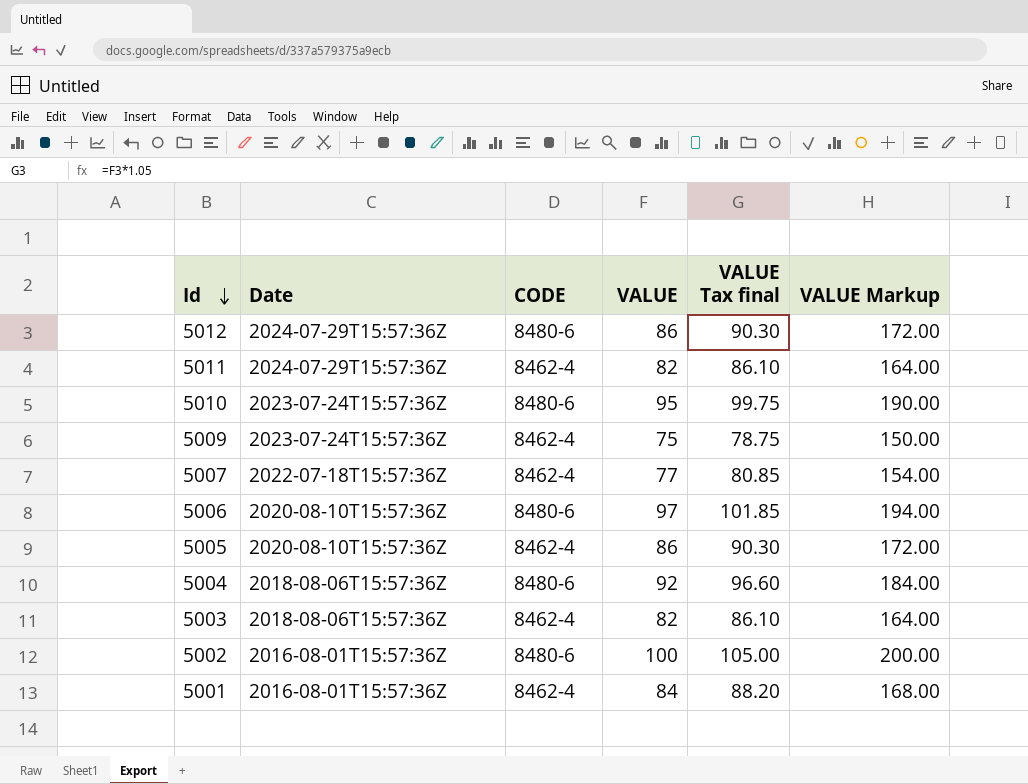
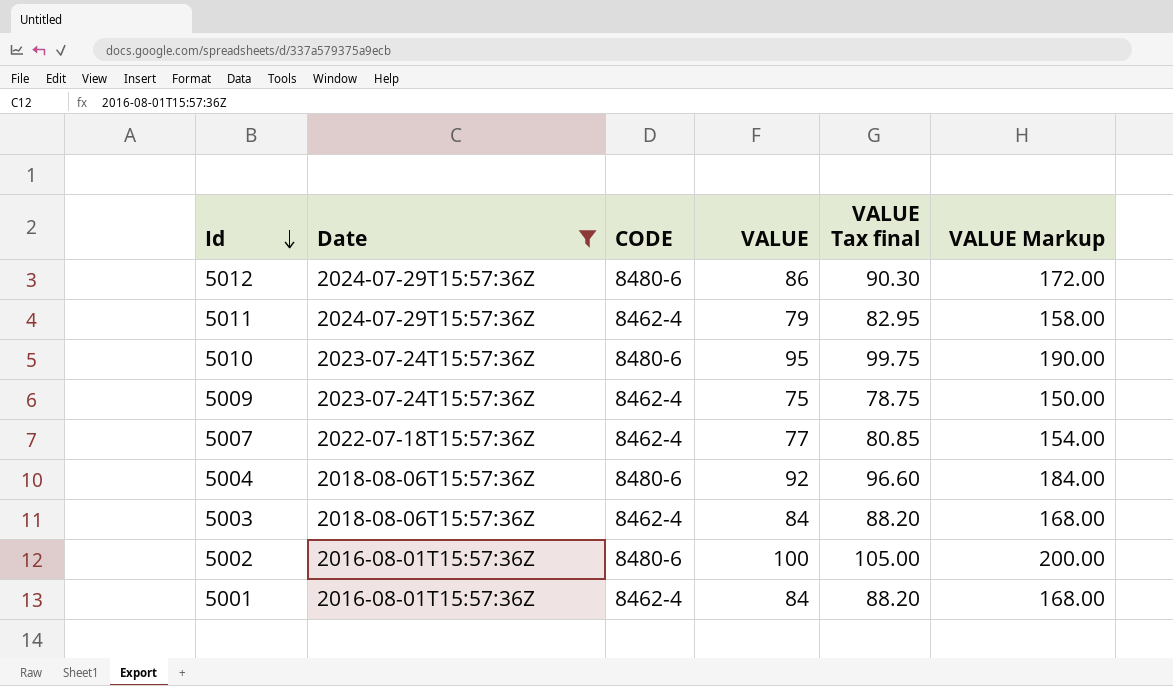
filter: none -> Date != 2020-08-10T15:57:36Z
5011 | VALUE: 82 -> 79
5011 | VALUE Tax final: 86.10 -> 82.95
5011 | VALUE Markup: 164.00 -> 158.00
5003 | VALUE: 82 -> 84
5003 | VALUE Tax final: 86.10 -> 88.20
5003 | VALUE Markup: 164.00 -> 168.00

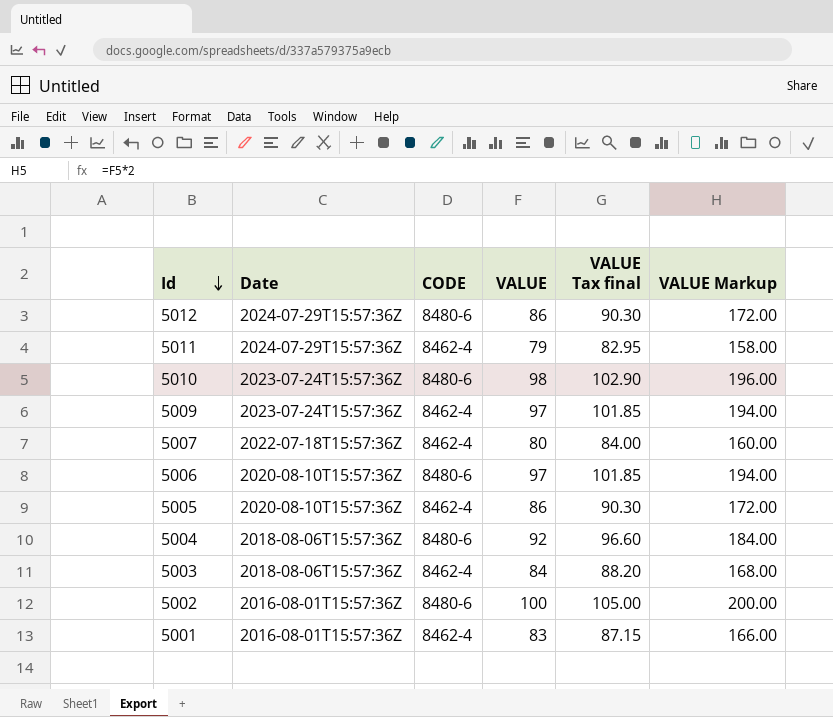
filter: Date != 2020-08-10T15:57:36Z -> none
5010 | VALUE: 95 -> 98
5010 | VALUE Tax final: 99.75 -> 102.90
5010 | VALUE Markup: 190.00 -> 196.00
5009 | VALUE: 75 -> 97
5009 | VALUE Tax final: 78.75 -> 101.85
5009 | VALUE Markup: 150.00 -> 194.00
5007 | VALUE: 77 -> 80
5007 | VALUE Tax final: 80.85 -> 84.00
5007 | VALUE Markup: 154.00 -> 160.00
5001 | VALUE: 84 -> 83
5001 | VALUE Tax final: 88.20 -> 87.15
5001 | VALUE Markup: 168.00 -> 166.00

